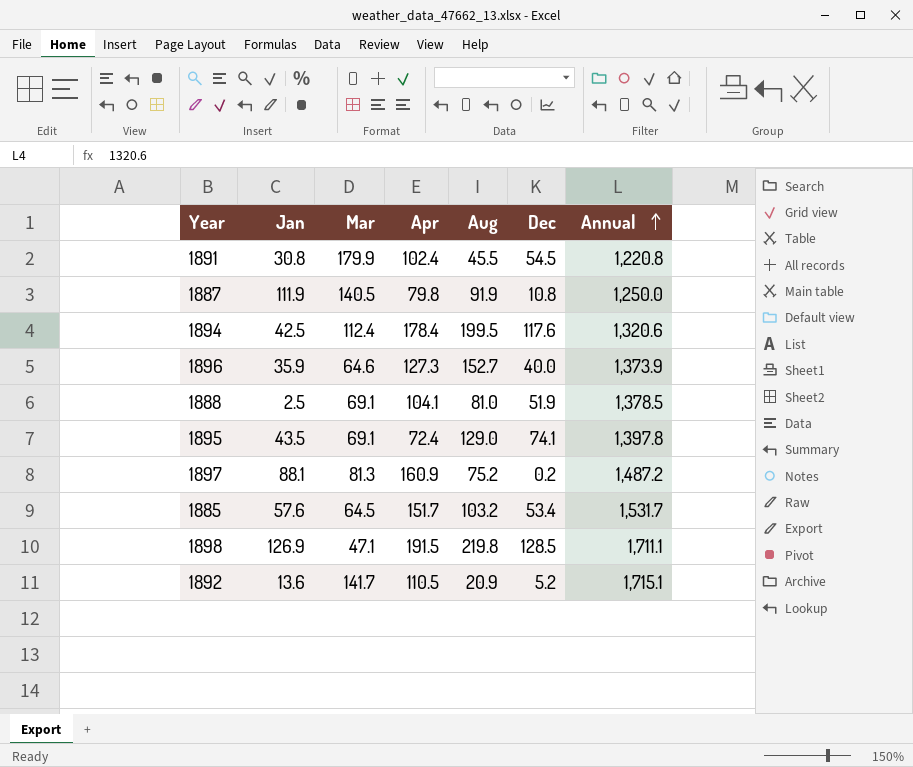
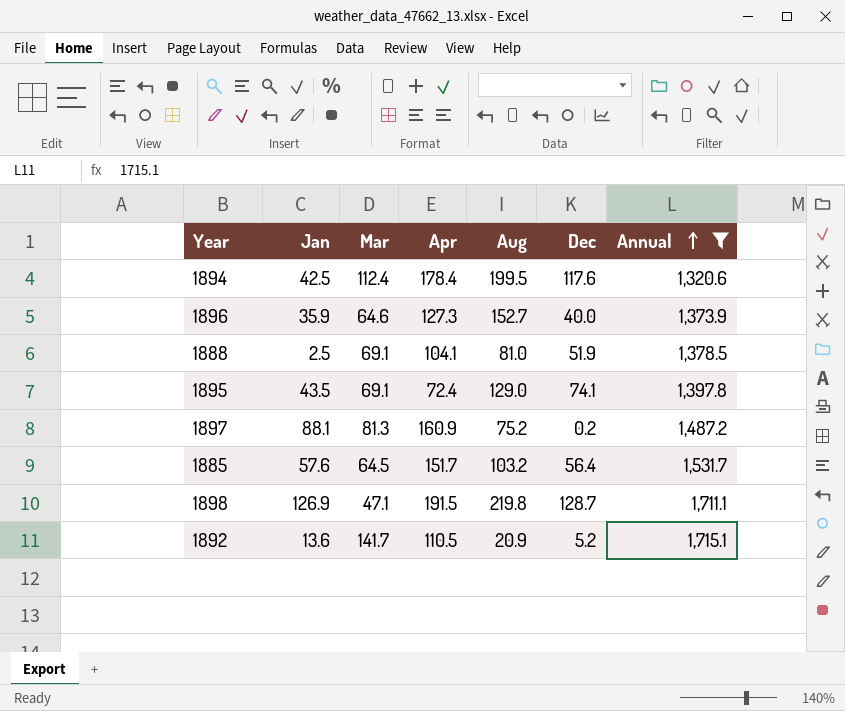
filter: none -> Annual >= 1,320.6
1885 | Dec: 53.4 -> 56.4
1898 | Dec: 128.5 -> 128.7

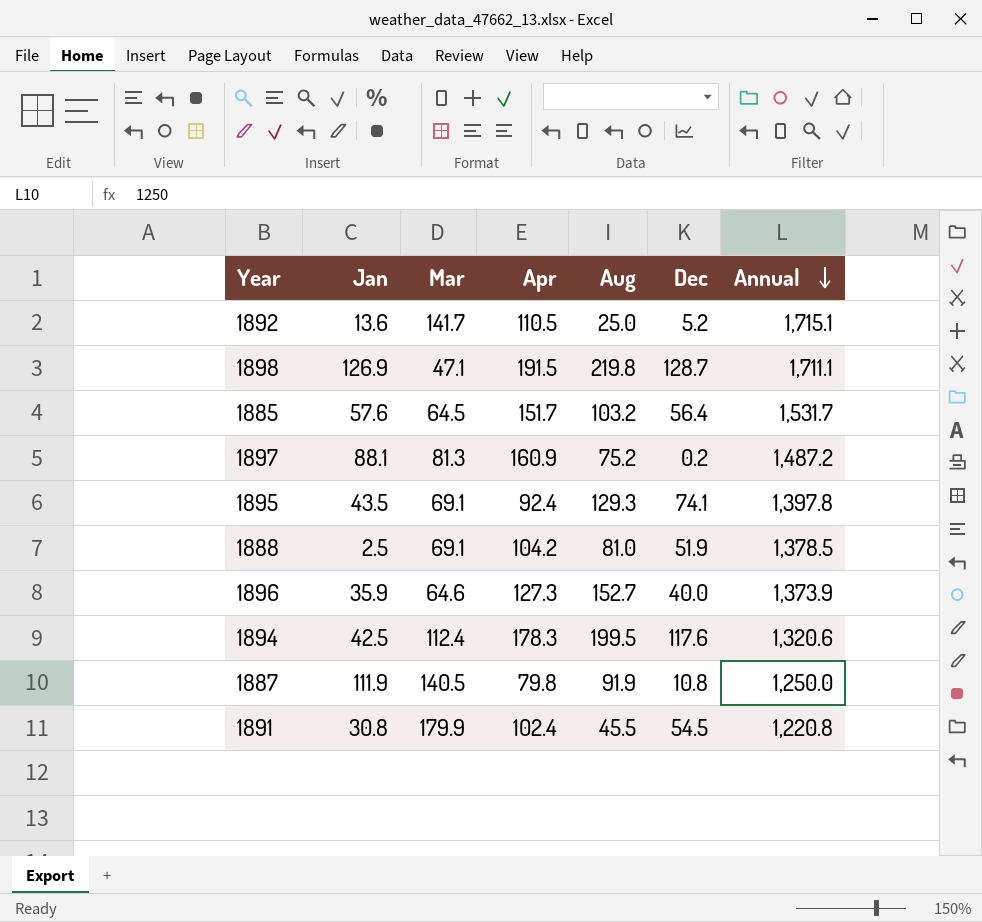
filter: Annual >= 1,320.6 -> none
row order: Annual ascending -> Annual descending
1892 | Aug: 20.9 -> 25.0
1895 | Apr: 72.4 -> 92.4
1895 | Aug: 129.0 -> 129.3
1888 | Apr: 104.1 -> 104.2
1894 | Apr: 178.4 -> 178.3

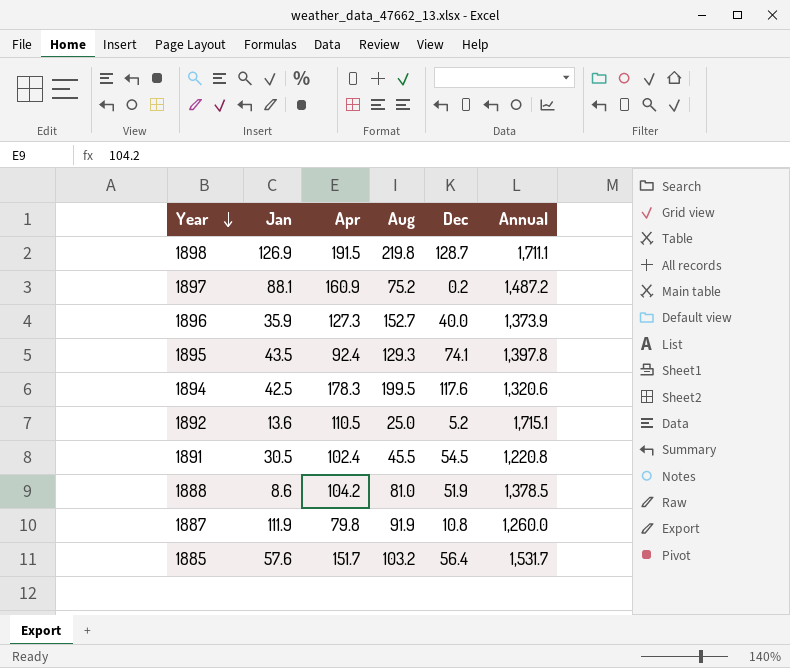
row order: Annual descending -> Year descending
column Mar | position: 3 -> none
1891 | Jan: 30.8 -> 30.5
1888 | Jan: 2.5 -> 8.6
1887 | Annual: 1,250.0 -> 1,260.0

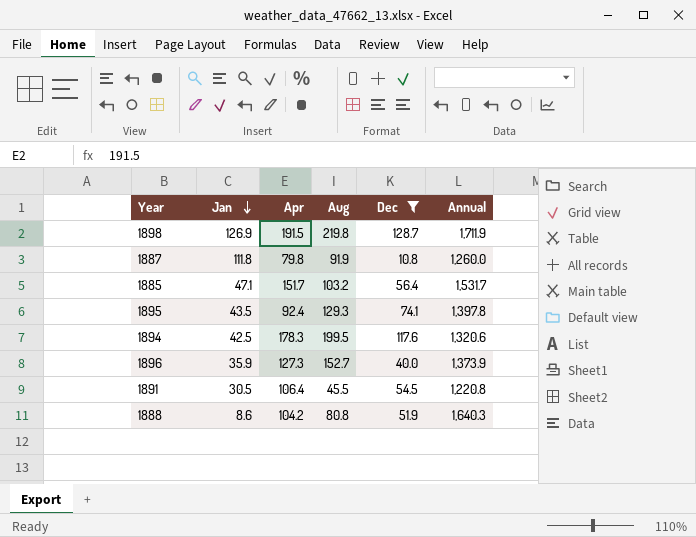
filter: none -> Dec >= 10.8
row order: Year descending -> Jan descending
1898 | Annual: 1,711.1 -> 1,711.9
1887 | Jan: 111.9 -> 111.8
1885 | Jan: 57.6 -> 47.1
1891 | Apr: 102.4 -> 106.4
1888 | Aug: 81.0 -> 80.8
1888 | Annual: 1,378.5 -> 1,640.3

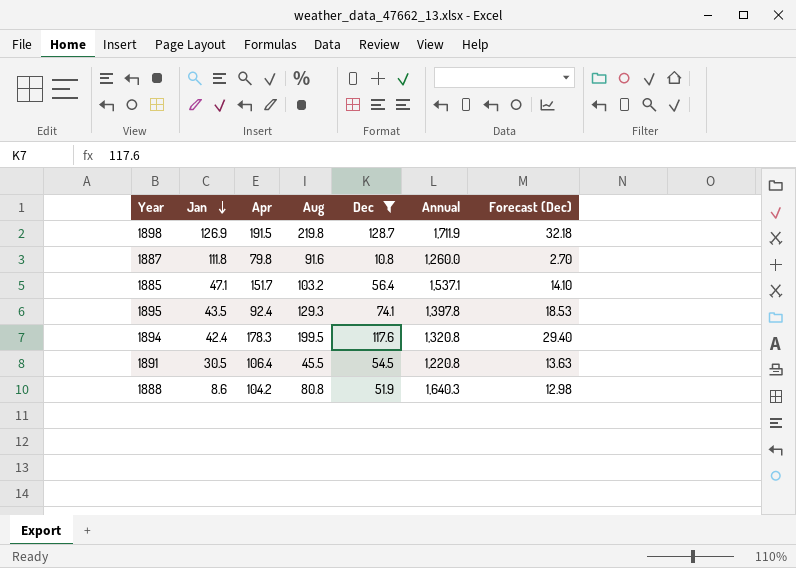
column Forecast (Dec) | formula: none -> [Dec] * 0.25
row 1896: 35.9 | 127.3 | 152.7 | 40.0 | 1,373.9 -> none
1887 | Aug: 91.9 -> 91.6
1885 | Annual: 1,531.7 -> 1,537.1
1894 | Jan: 42.5 -> 42.4
1894 | Annual: 1,320.6 -> 1,320.8

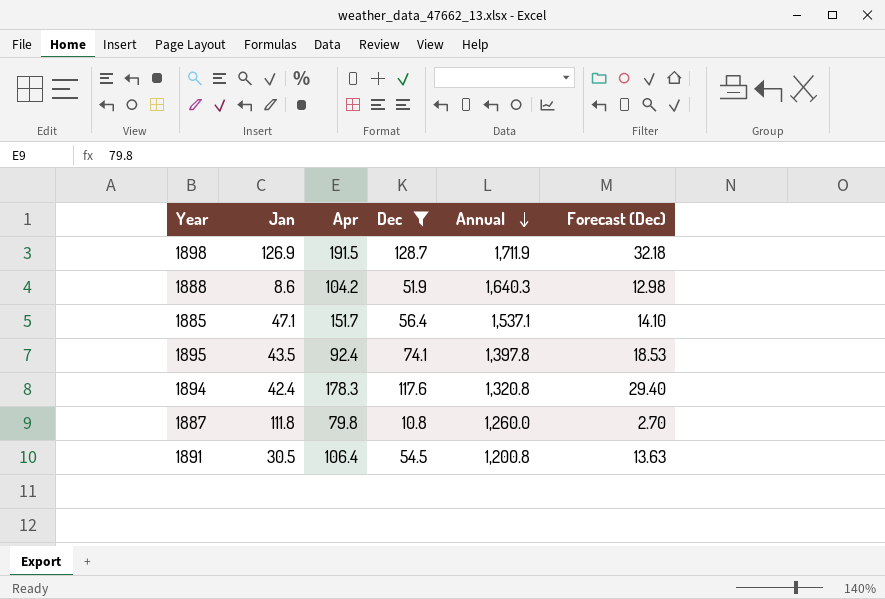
row order: Jan descending -> Annual descending
column Aug | position: 4 -> none
1891 | Annual: 1,220.8 -> 1,200.8

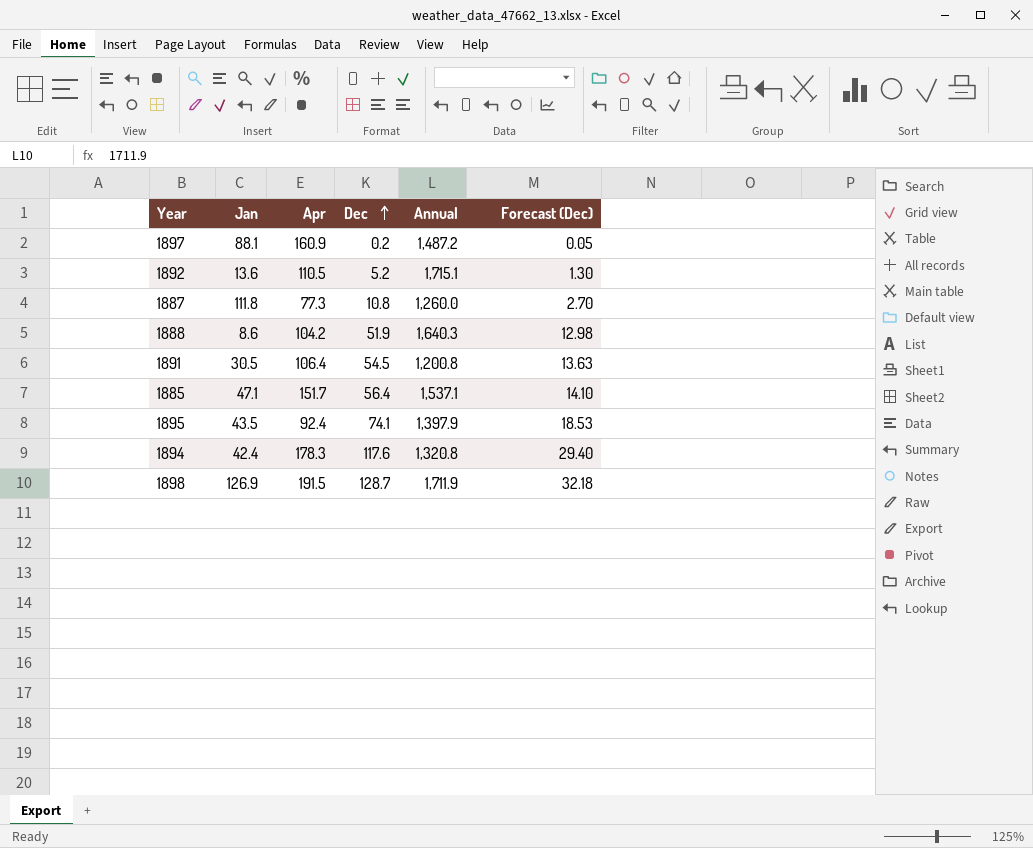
filter: Dec >= 10.8 -> none
row order: Annual descending -> Dec ascending
1887 | Apr: 79.8 -> 77.3
1895 | Annual: 1,397.8 -> 1,397.9

